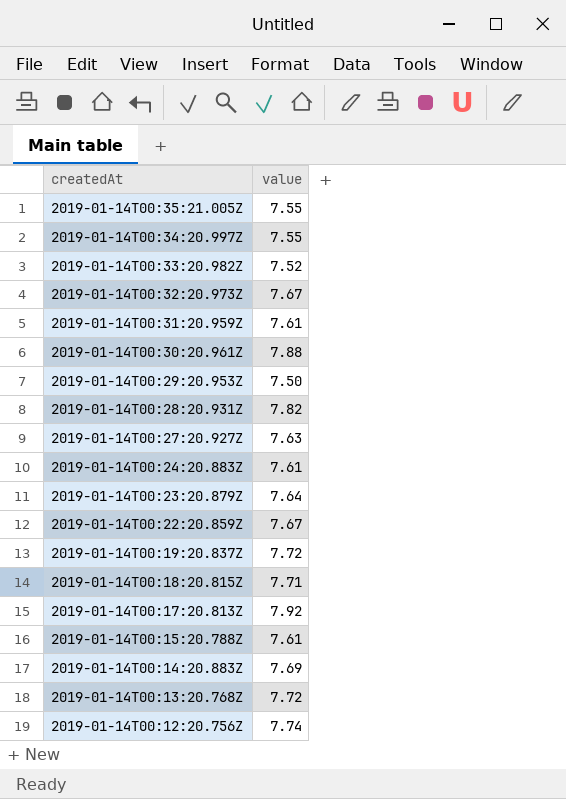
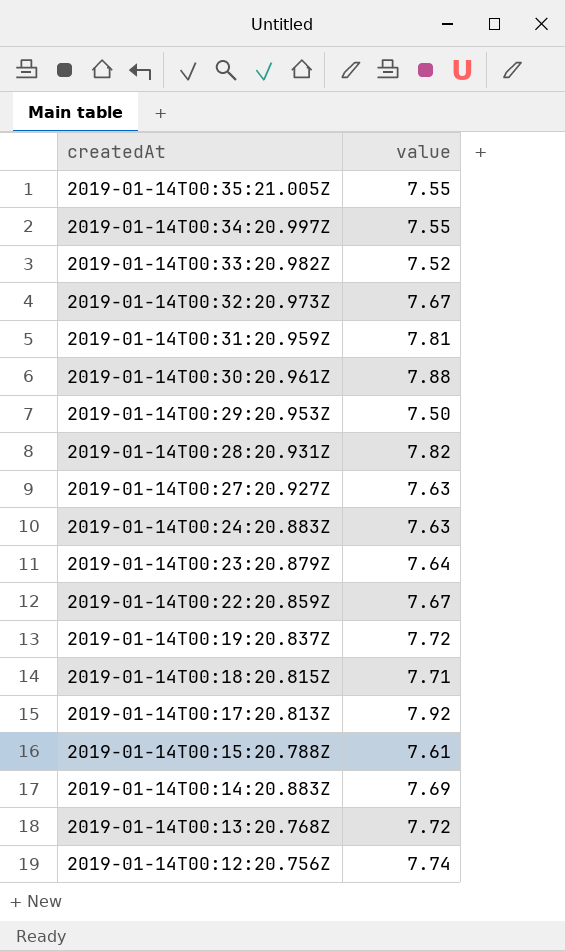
2019-01-14T00:31:20.959Z | value: 7.61 -> 7.81
2019-01-14T00:24:20.883Z | value: 7.61 -> 7.63

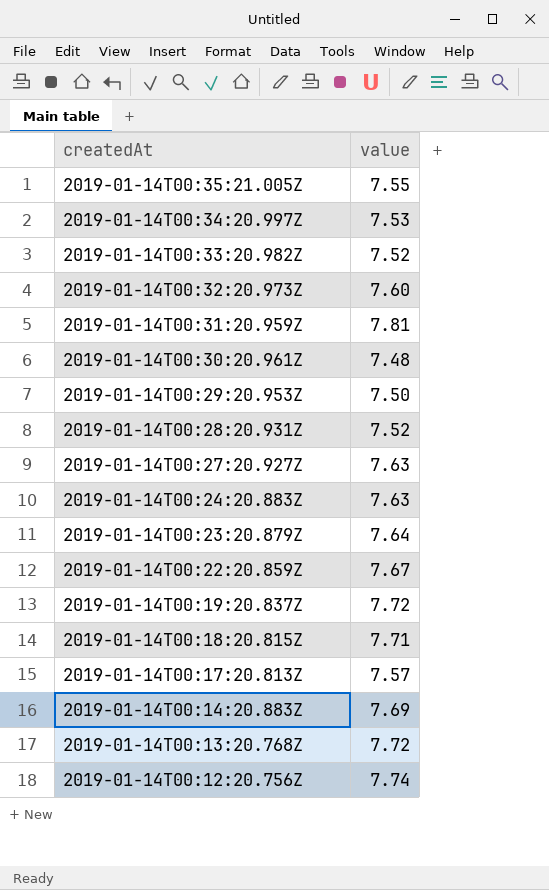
row 2019-01-14T00:15:20.788Z: 7.61 -> none
2019-01-14T00:34:20.997Z | value: 7.55 -> 7.53
2019-01-14T00:32:20.973Z | value: 7.67 -> 7.60
2019-01-14T00:30:20.961Z | value: 7.88 -> 7.48
2019-01-14T00:28:20.931Z | value: 7.82 -> 7.52
2019-01-14T00:17:20.813Z | value: 7.92 -> 7.57

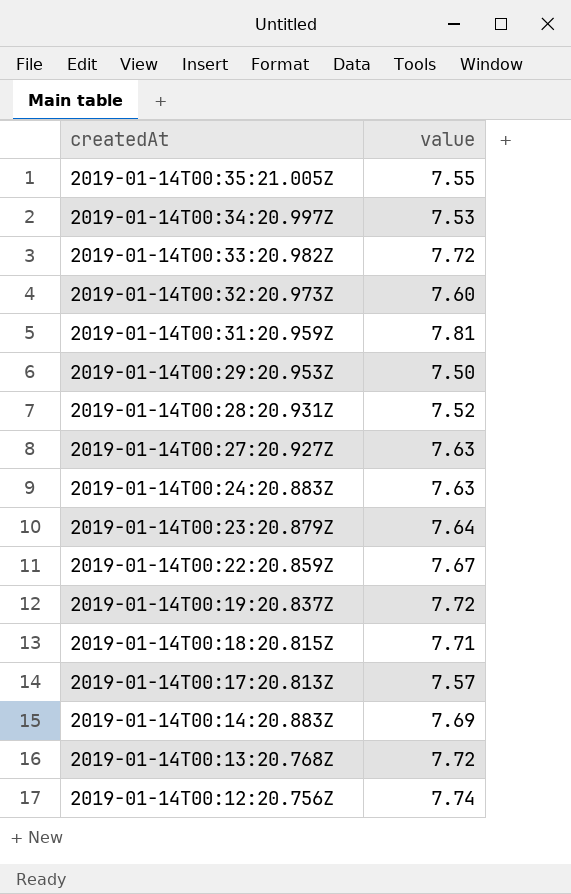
row 2019-01-14T00:30:20.961Z: 7.48 -> none
2019-01-14T00:33:20.982Z | value: 7.52 -> 7.72

